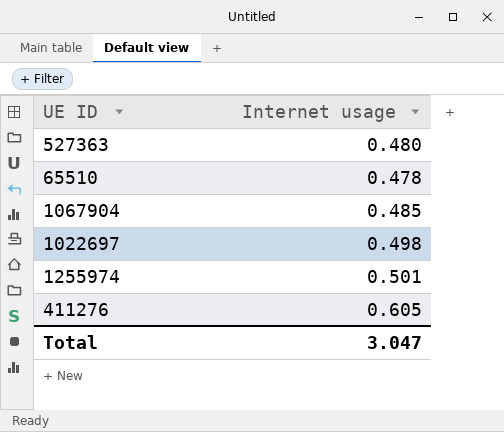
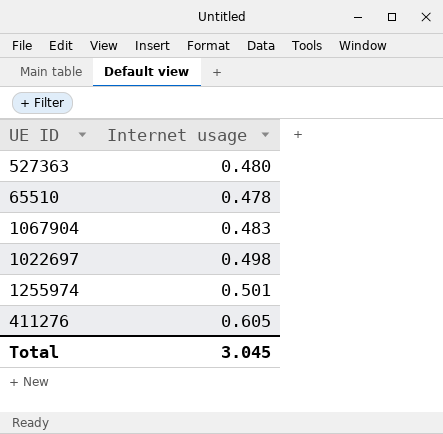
1067904 | Internet usage: 0.485 -> 0.483
Total | Internet usage: 3.047 -> 3.045

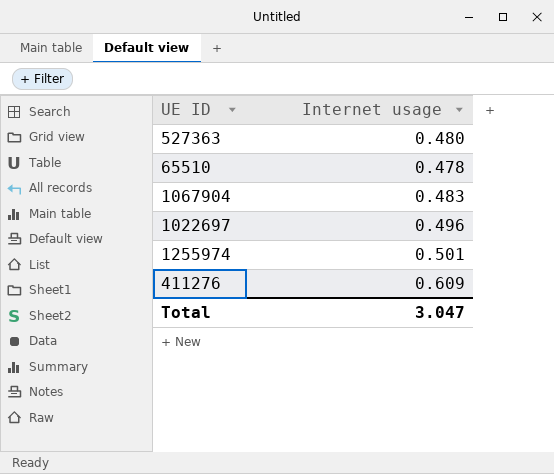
1022697 | Internet usage: 0.498 -> 0.496
411276 | Internet usage: 0.605 -> 0.609
Total | Internet usage: 3.045 -> 3.047

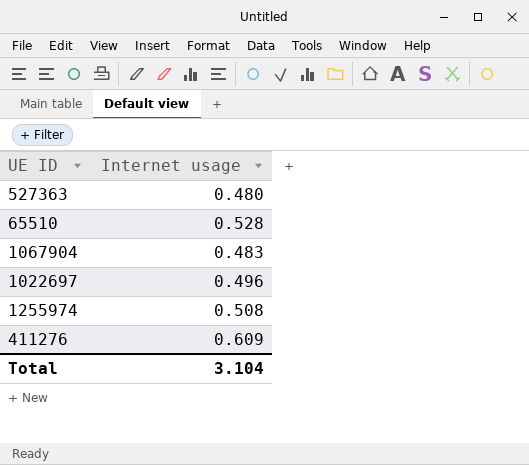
65510 | Internet usage: 0.478 -> 0.528
1255974 | Internet usage: 0.501 -> 0.508
Total | Internet usage: 3.047 -> 3.104

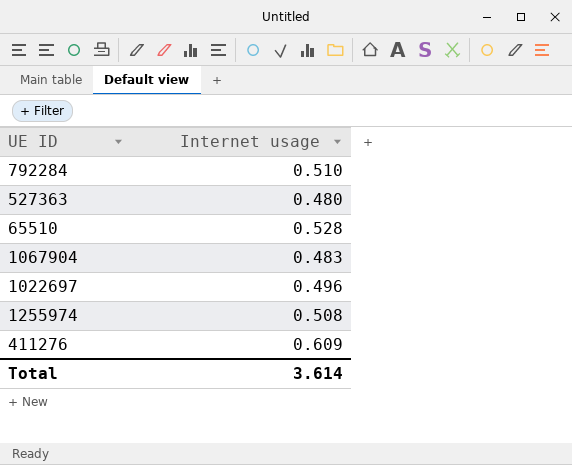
row 792284: none -> 0.510
Total | Internet usage: 3.104 -> 3.614

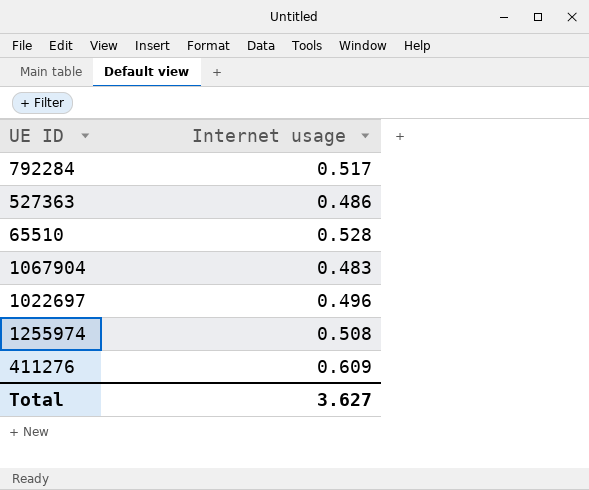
792284 | Internet usage: 0.510 -> 0.517
527363 | Internet usage: 0.480 -> 0.486
Total | Internet usage: 3.614 -> 3.627

